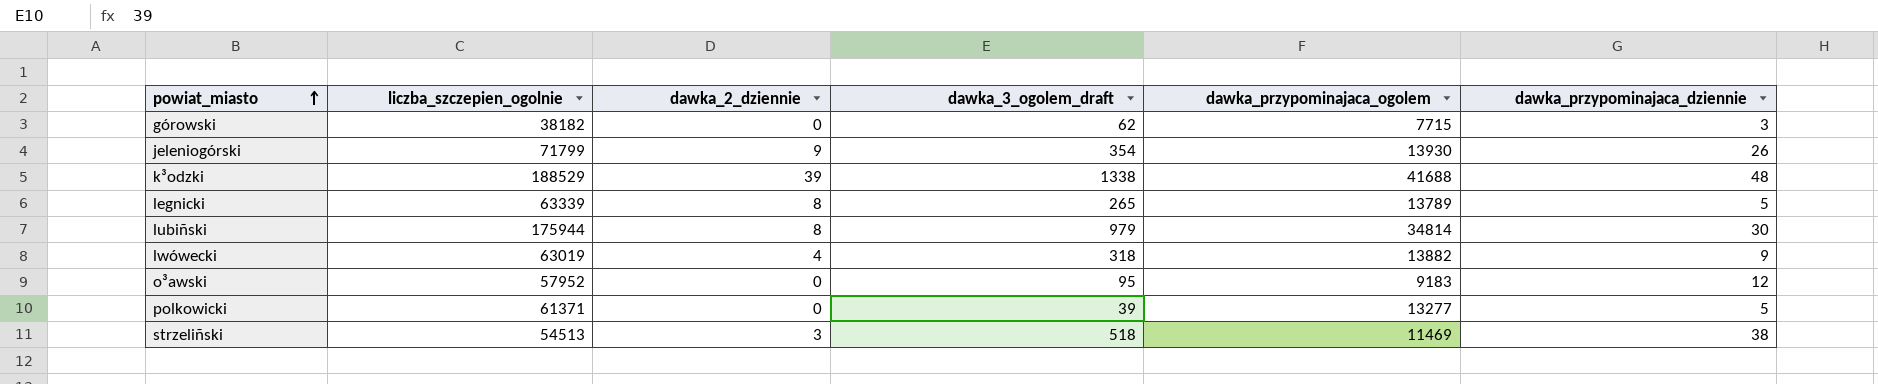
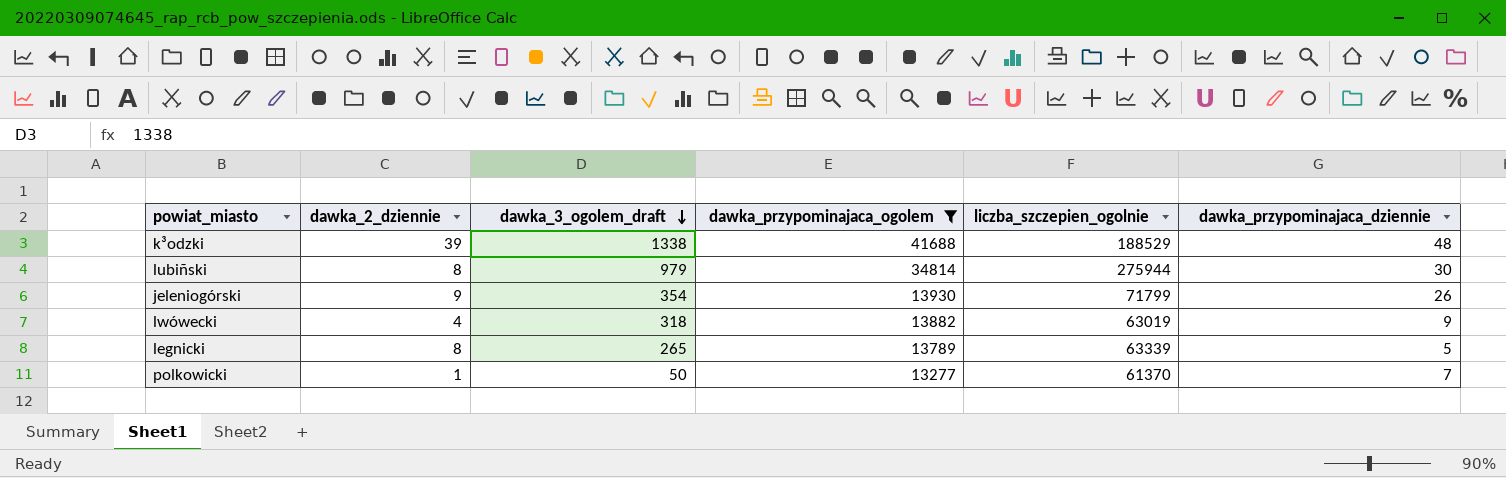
filter: none -> dawka_przypominajaca_ogolem >= 13277
row order: powiat_miasto ascending -> dawka_3_ogolem_draft descending
column liczba_szczepien_ogolnie | position: 2 -> 5
lubiñski | liczba_szczepien_ogolnie: 175944 -> 275944
polkowicki | dawka_2_dziennie: 0 -> 1
polkowicki | dawka_3_ogolem_draft: 39 -> 50
polkowicki | liczba_szczepien_ogolnie: 61371 -> 61370
polkowicki | dawka_przypominajaca_dziennie: 5 -> 7

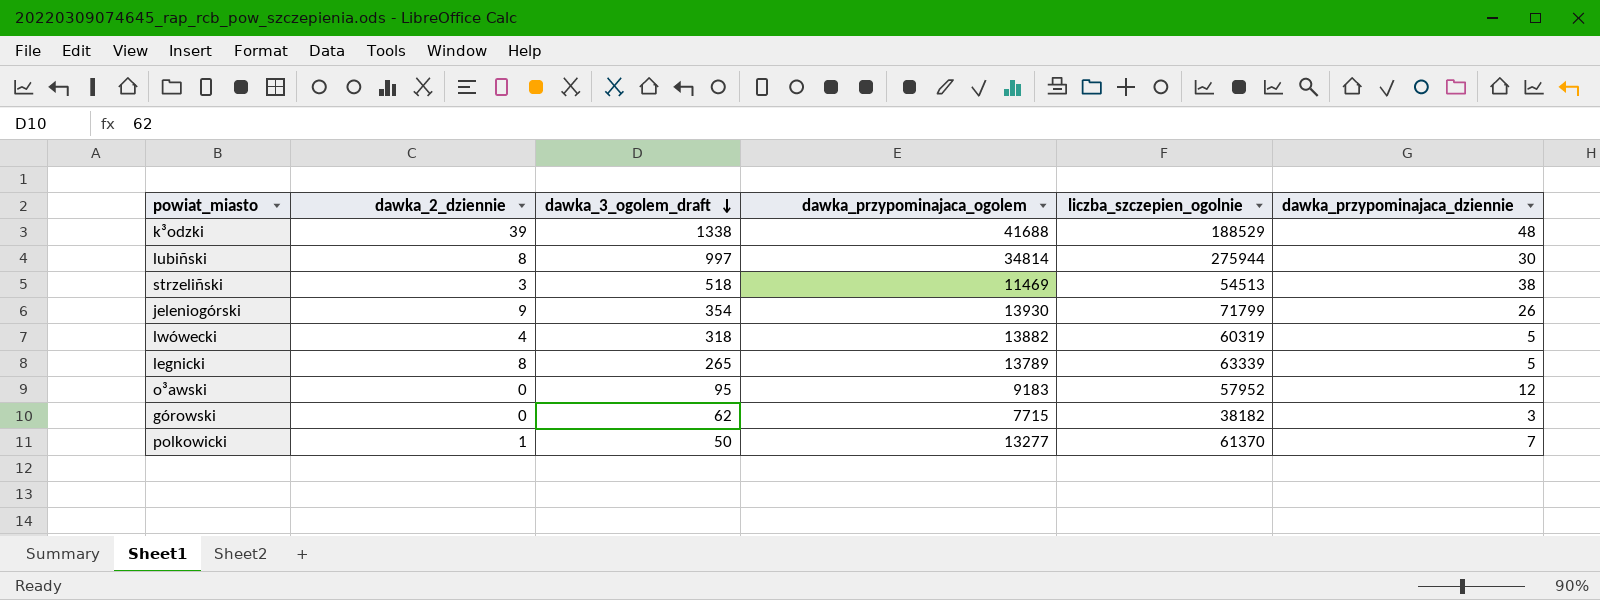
filter: dawka_przypominajaca_ogolem >= 13277 -> none
lubiñski | dawka_3_ogolem_draft: 979 -> 997
lwówecki | liczba_szczepien_ogolnie: 63019 -> 60319
lwówecki | dawka_przypominajaca_dziennie: 9 -> 5

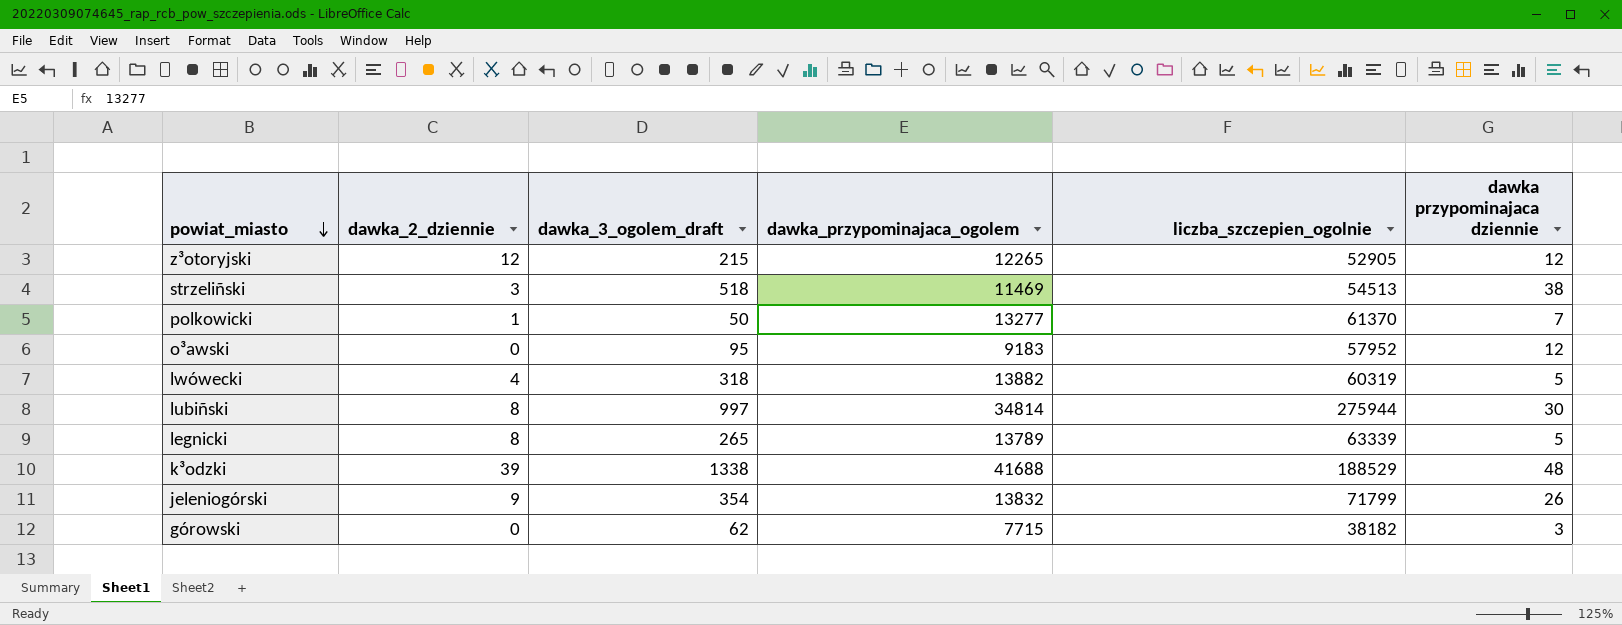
row order: dawka_3_ogolem_draft descending -> powiat_miasto descending
column name: dawka_przypominajaca_dziennie -> dawka przypominajaca dziennie
row z³otoryjski: none -> 12 | 215 | 12265 | 52905 | 12
jeleniogórski | dawka_przypominajaca_ogolem: 13930 -> 13832

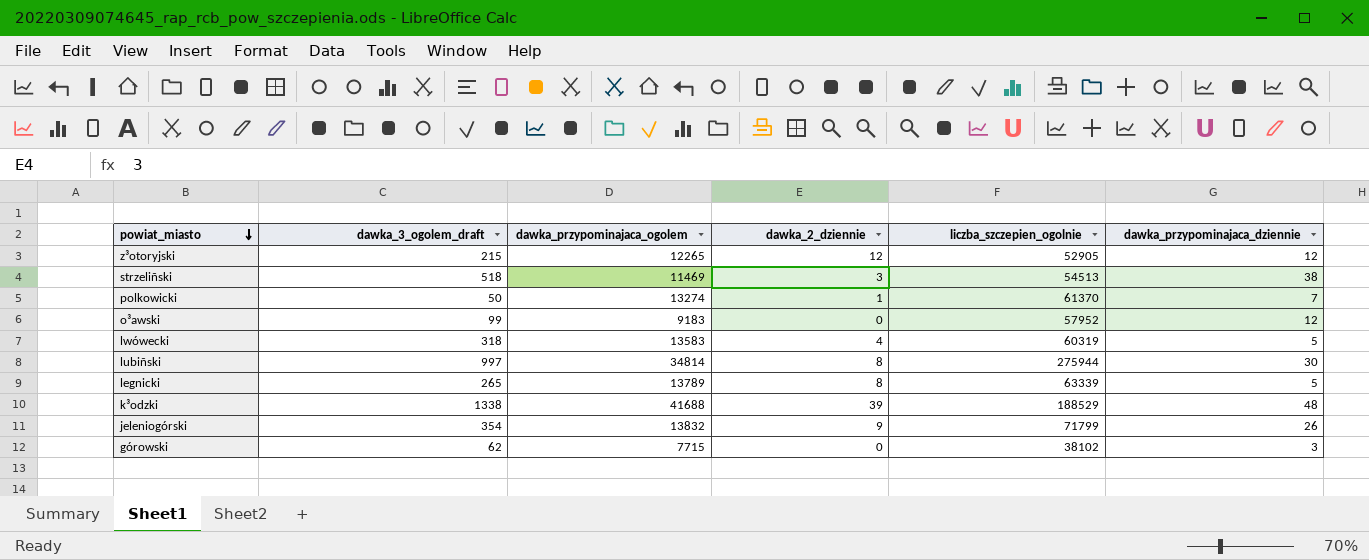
column dawka_2_dziennie | position: 2 -> 4
column name: dawka przypominajaca dziennie -> dawka_przypominajaca_dziennie
polkowicki | dawka_przypominajaca_ogolem: 13277 -> 13274
o³awski | dawka_3_ogolem_draft: 95 -> 99
lwówecki | dawka_przypominajaca_ogolem: 13882 -> 13583
górowski | liczba_szczepien_ogolnie: 38182 -> 38102

